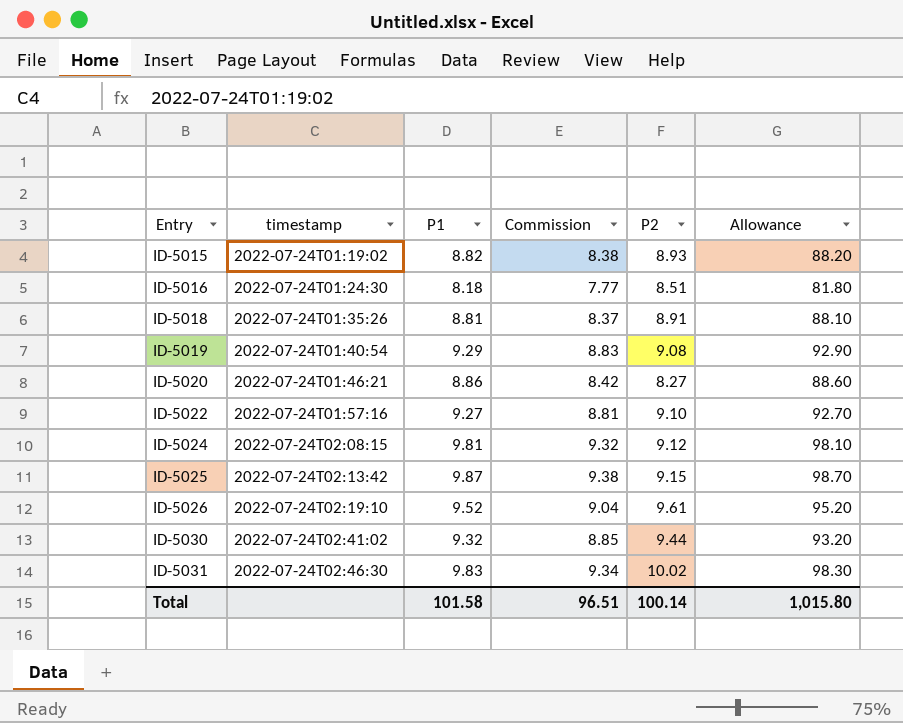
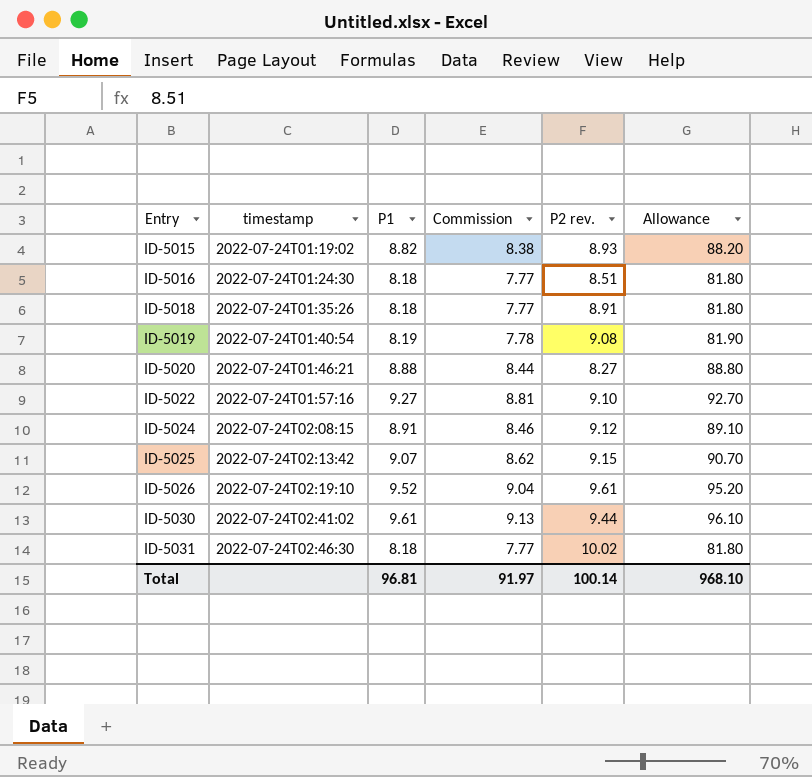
column name: P2 -> P2 rev.
ID-5018 | P1: 8.81 -> 8.18
ID-5018 | Commission: 8.37 -> 7.77
ID-5018 | Allowance: 88.10 -> 81.80
ID-5019 | P1: 9.29 -> 8.19
ID-5019 | Commission: 8.83 -> 7.78
ID-5019 | Allowance: 92.90 -> 81.90
ID-5020 | P1: 8.86 -> 8.88
ID-5020 | Commission: 8.42 -> 8.44
ID-5020 | Allowance: 88.60 -> 88.80
ID-5024 | P1: 9.81 -> 8.91
ID-5024 | Commission: 9.32 -> 8.46
ID-5024 | Allowance: 98.10 -> 89.10
ID-5025 | P1: 9.87 -> 9.07
ID-5025 | Commission: 9.38 -> 8.62
ID-5025 | Allowance: 98.70 -> 90.70
ID-5030 | P1: 9.32 -> 9.61
ID-5030 | Commission: 8.85 -> 9.13
ID-5030 | Allowance: 93.20 -> 96.10
ID-5031 | P1: 9.83 -> 8.18
ID-5031 | Commission: 9.34 -> 7.77
ID-5031 | Allowance: 98.30 -> 81.80
Total | P1: 101.58 -> 96.81
Total | Commission: 96.51 -> 91.97
Total | Allowance: 1,015.80 -> 968.10

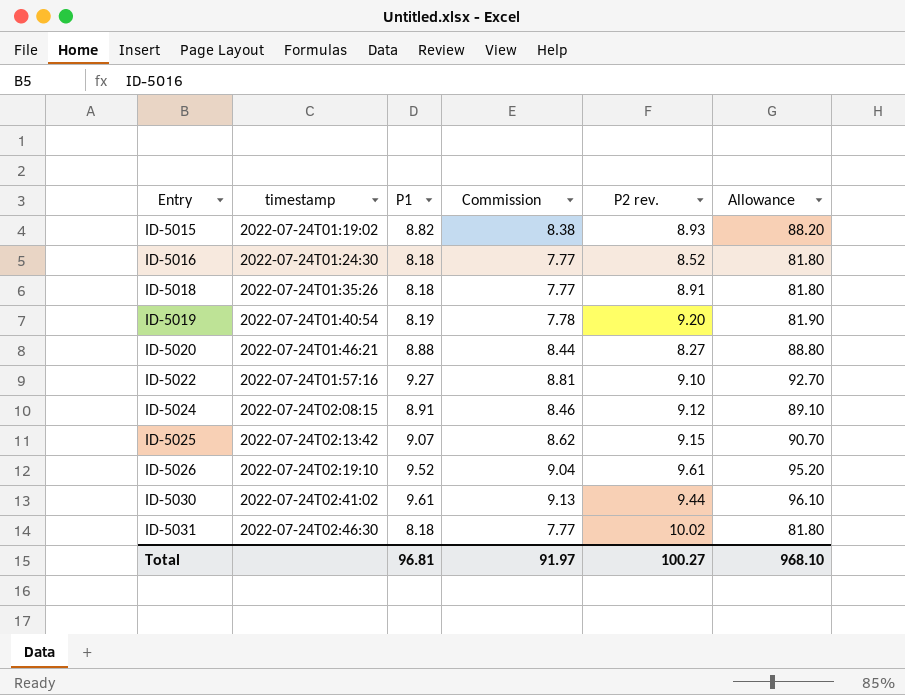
ID-5016 | P2 rev.: 8.51 -> 8.52
ID-5019 | P2 rev.: 9.08 -> 9.20
Total | P2 rev.: 100.14 -> 100.27

